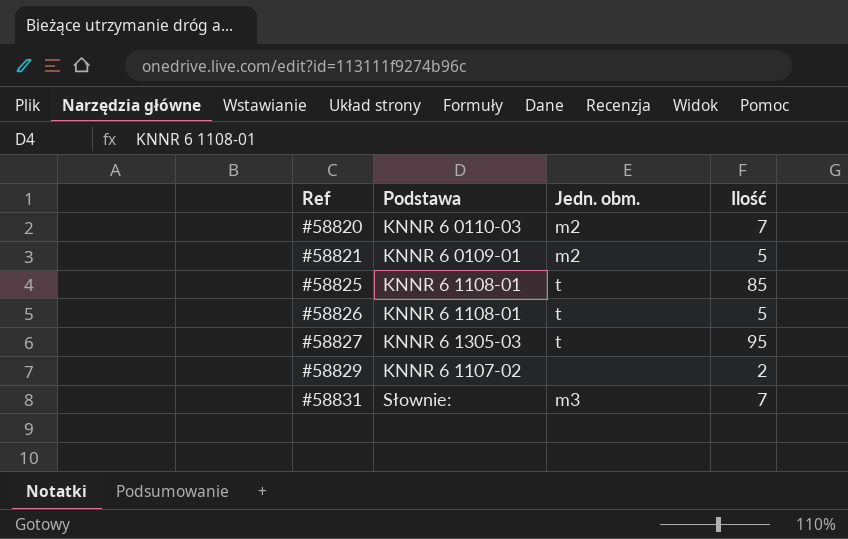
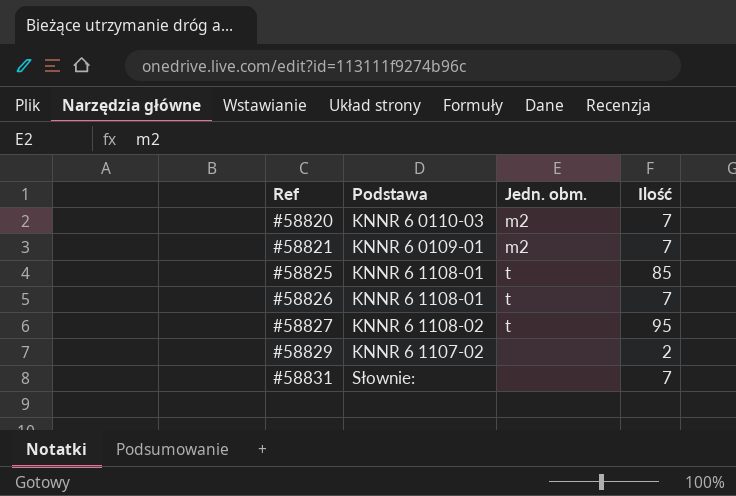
#58821 | Ilość: 5 -> 7
#58826 | Ilość: 5 -> 7
#58827 | Podstawa: KNNR 6 1305-03 -> KNNR 6 1108-02
#58831 | Jedn. obm.: m3 -> none

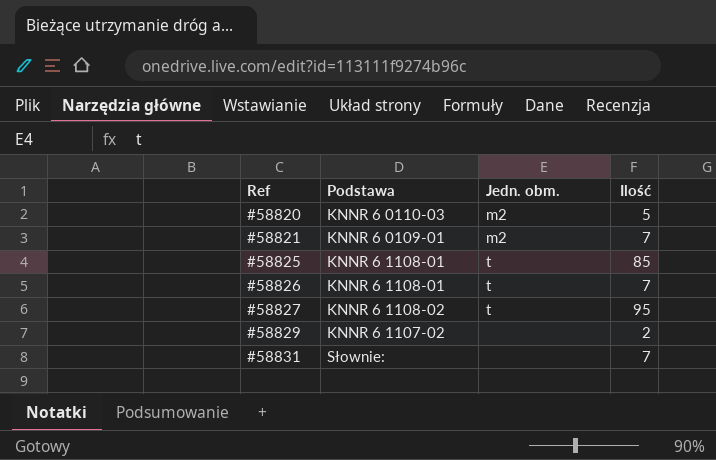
#58820 | Ilość: 7 -> 5

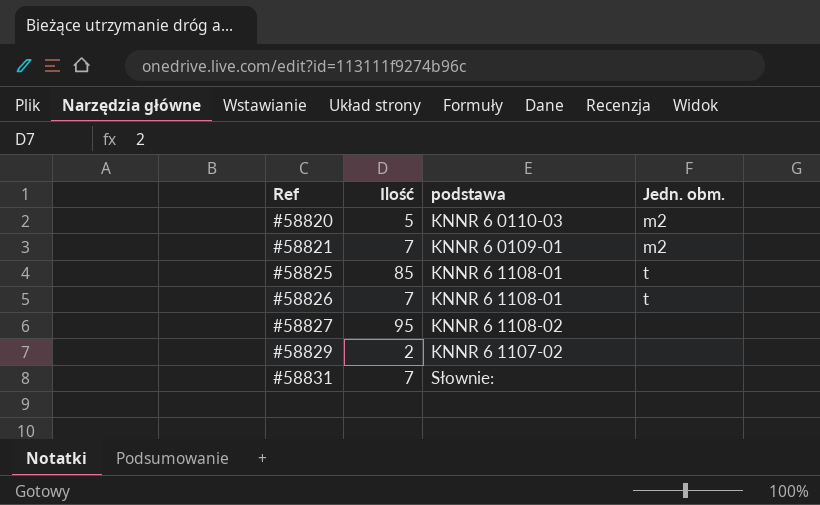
column Ilość | position: 4 -> 2
column name: Podstawa -> podstawa
#58827 | Jedn. obm.: t -> none

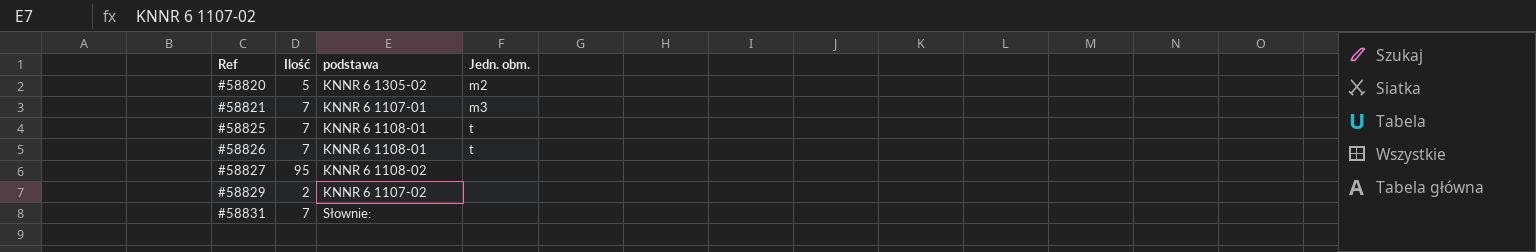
#58820 | podstawa: KNNR 6 0110-03 -> KNNR 6 1305-02
#58821 | podstawa: KNNR 6 0109-01 -> KNNR 6 1107-01
#58821 | Jedn. obm.: m2 -> m3
#58825 | Ilość: 85 -> 7

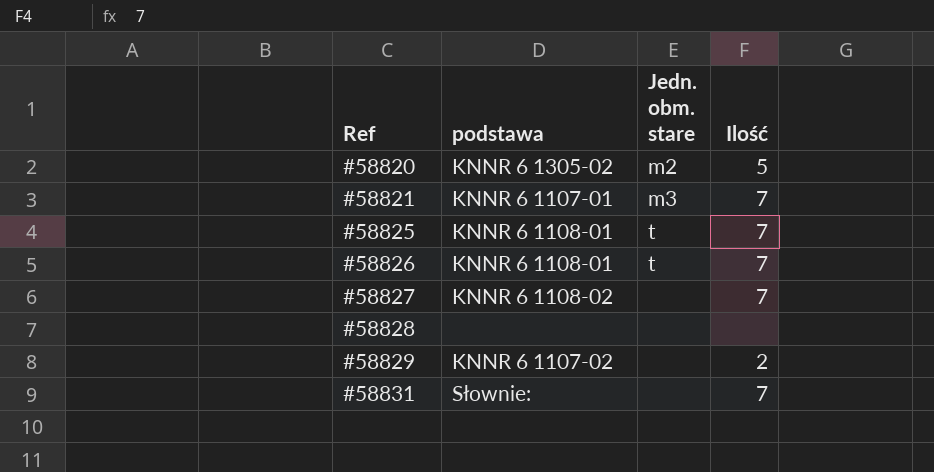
column name: Jedn. obm. -> Jedn. obm. stare
column Ilość | position: 2 -> 4
#58827 | Ilość: 95 -> 7
row #58828: none -> none | none | none

